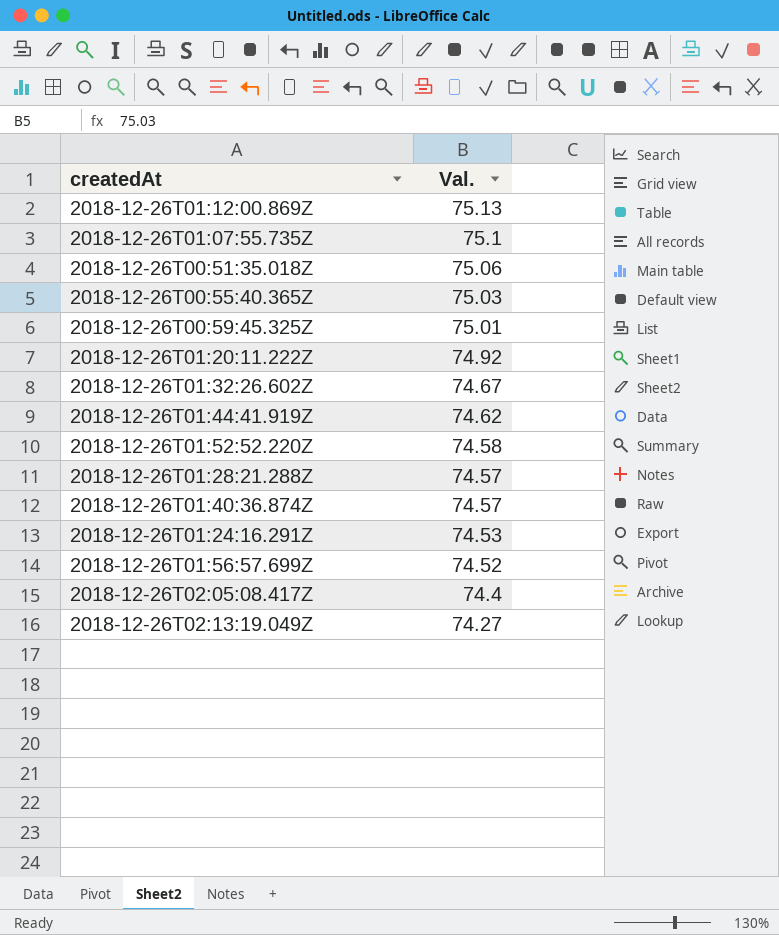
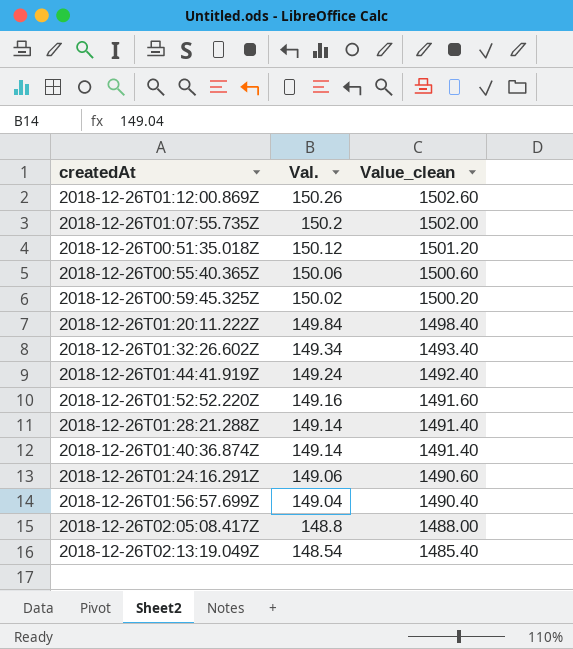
column Value_clean | formula: none -> [Val.] * 10
2018-12-26T01:12:00.869Z | Val.: 75.13 -> 150.26
2018-12-26T01:07:55.735Z | Val.: 75.1 -> 150.2
2018-12-26T00:51:35.018Z | Val.: 75.06 -> 150.12
2018-12-26T00:55:40.365Z | Val.: 75.03 -> 150.06
2018-12-26T00:59:45.325Z | Val.: 75.01 -> 150.02
2018-12-26T01:20:11.222Z | Val.: 74.92 -> 149.84
2018-12-26T01:32:26.602Z | Val.: 74.67 -> 149.34
2018-12-26T01:44:41.919Z | Val.: 74.62 -> 149.24
2018-12-26T01:52:52.220Z | Val.: 74.58 -> 149.16
2018-12-26T01:28:21.288Z | Val.: 74.57 -> 149.14
2018-12-26T01:40:36.874Z | Val.: 74.57 -> 149.14
2018-12-26T01:24:16.291Z | Val.: 74.53 -> 149.06
2018-12-26T01:56:57.699Z | Val.: 74.52 -> 149.04
2018-12-26T02:05:08.417Z | Val.: 74.4 -> 148.8
2018-12-26T02:13:19.049Z | Val.: 74.27 -> 148.54

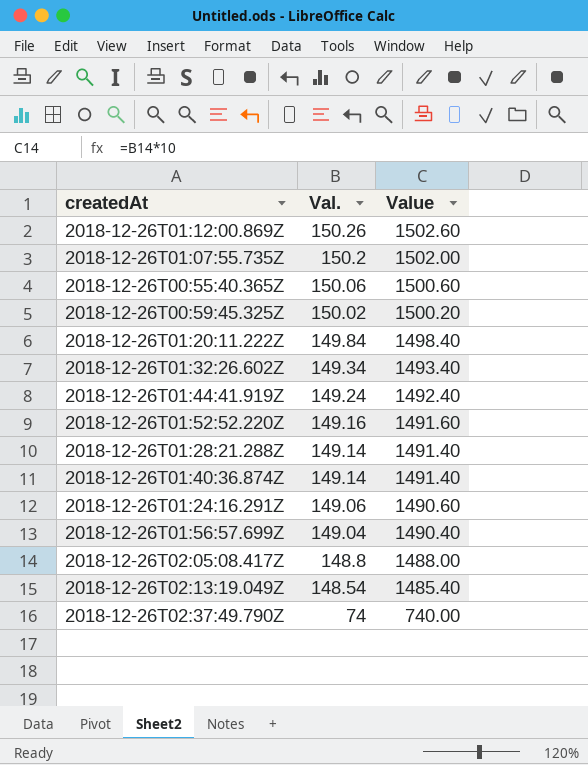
column name: Value_clean -> Value
row 2018-12-26T00:51:35.018Z: 150.12 | 1501.20 -> none
row 2018-12-26T02:37:49.790Z: none -> 74 | 740.00

